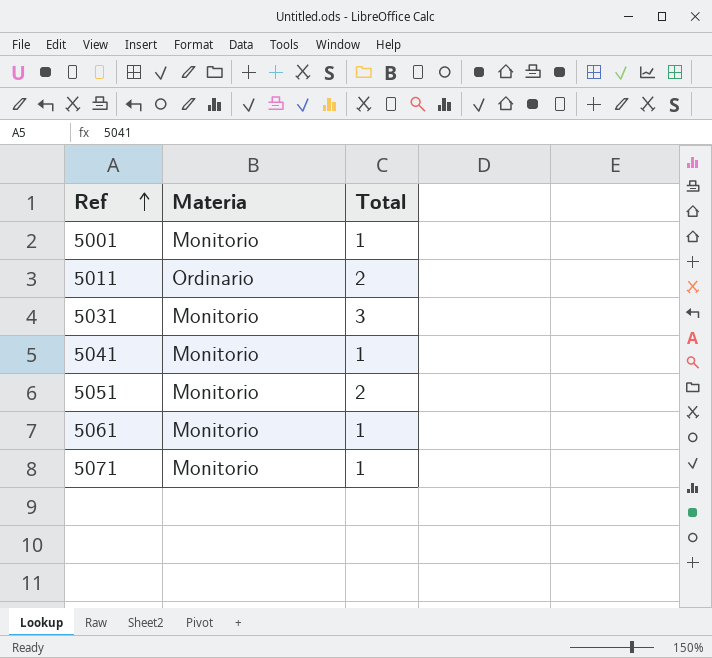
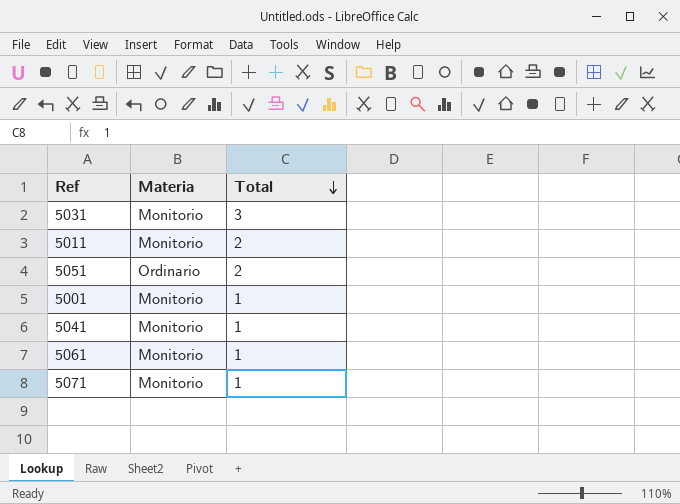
row order: Ref ascending -> Total descending
5011 | Materia: Ordinario -> Monitorio
5051 | Materia: Monitorio -> Ordinario

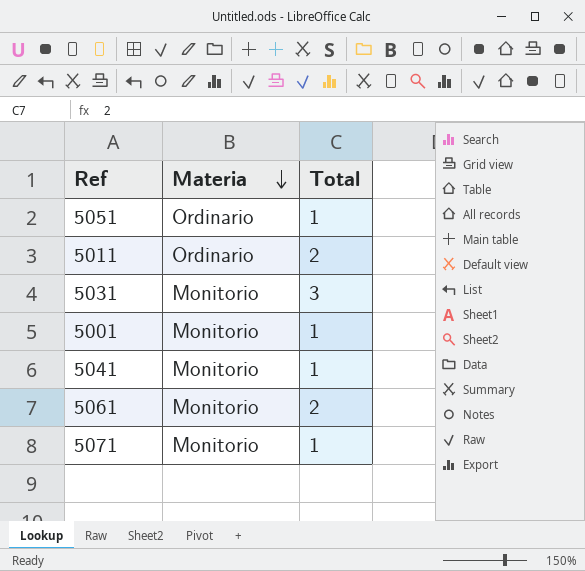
row order: Total descending -> Materia descending
5051 | Total: 2 -> 1
5011 | Materia: Monitorio -> Ordinario
5061 | Total: 1 -> 2

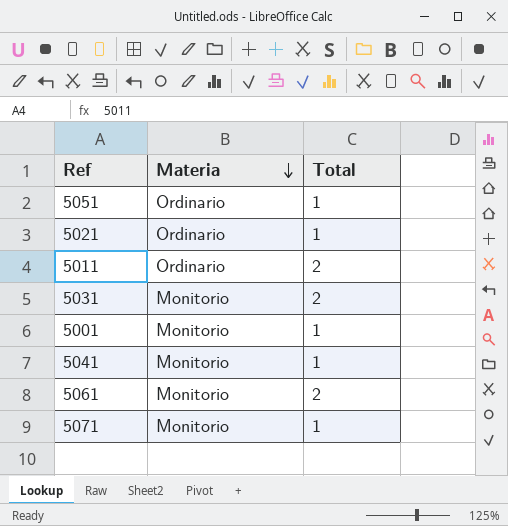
row 5021: none -> Ordinario | 1
5031 | Total: 3 -> 2

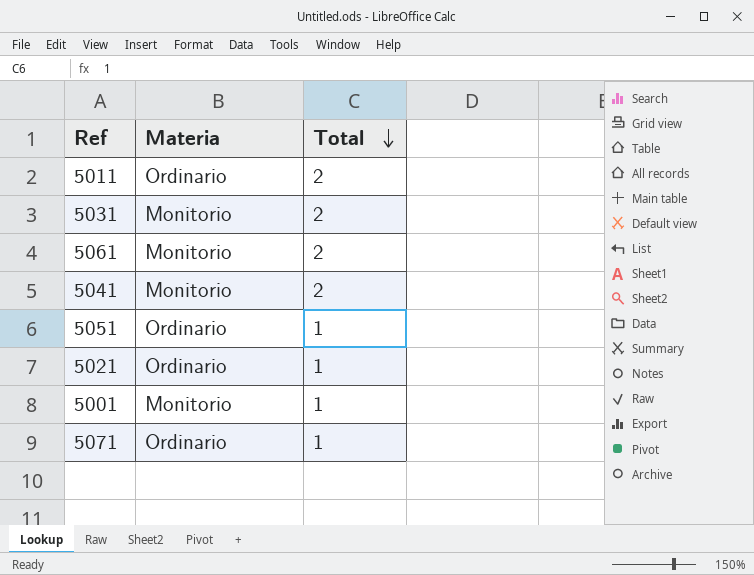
row order: Materia descending -> Total descending
5041 | Total: 1 -> 2
5071 | Materia: Monitorio -> Ordinario

